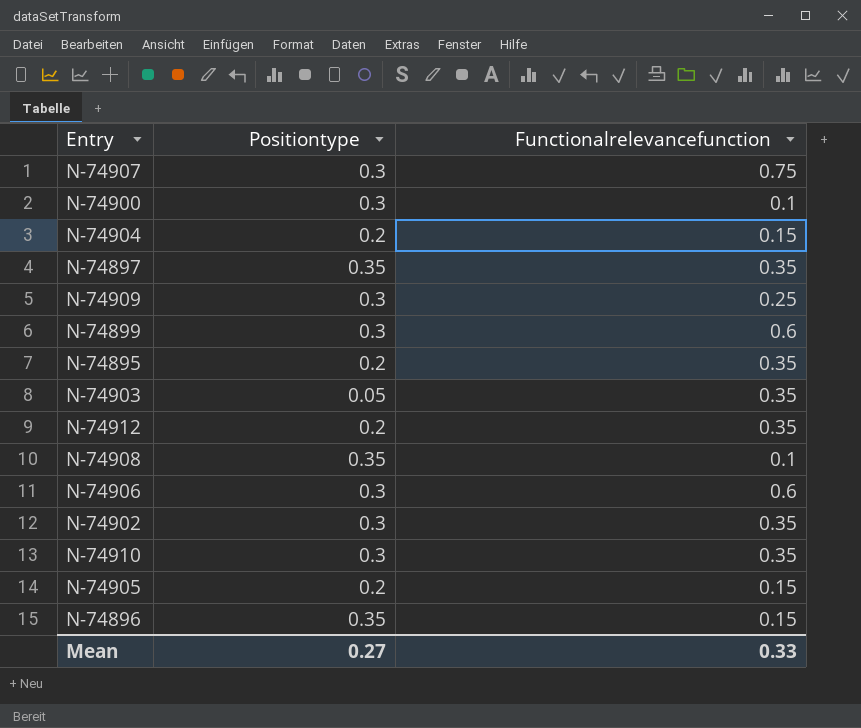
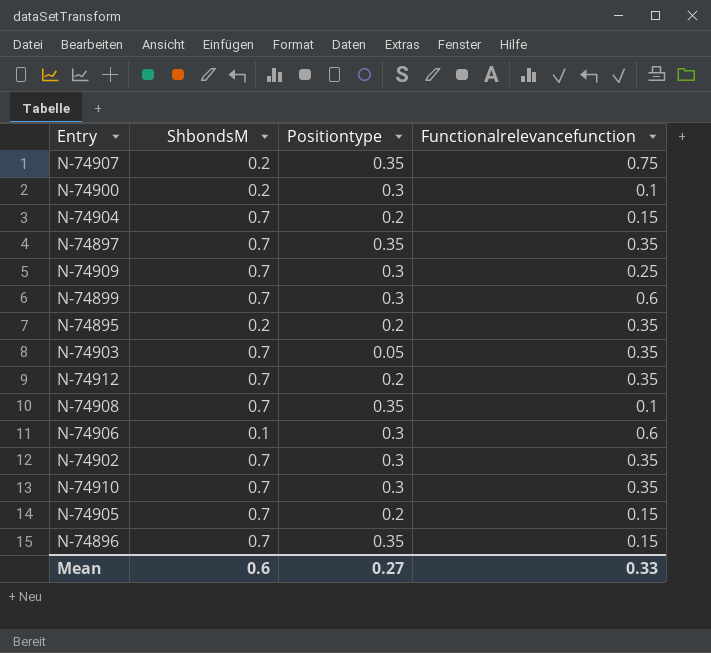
column ShbondsM | position: none -> 2
N-74907 | Positiontype: 0.3 -> 0.35

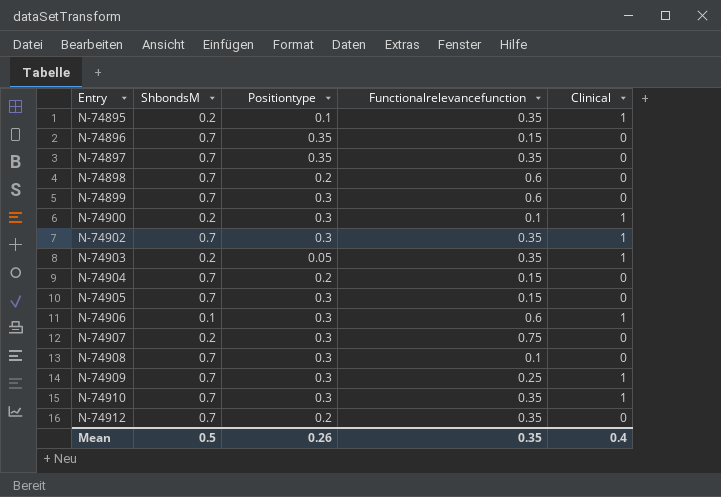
row order: none -> Entry ascending
column Clinical | position: none -> 5
N-74895 | Positiontype: 0.2 -> 0.1
row N-74898: none -> 0.7 | 0.2 | 0.6 | 0
N-74903 | ShbondsM: 0.7 -> 0.2
N-74905 | Positiontype: 0.2 -> 0.3
N-74907 | Positiontype: 0.35 -> 0.3
N-74908 | Positiontype: 0.35 -> 0.3
Mean | ShbondsM: 0.6 -> 0.5
Mean | Positiontype: 0.27 -> 0.26
Mean | Functionalrelevancefunction: 0.33 -> 0.35

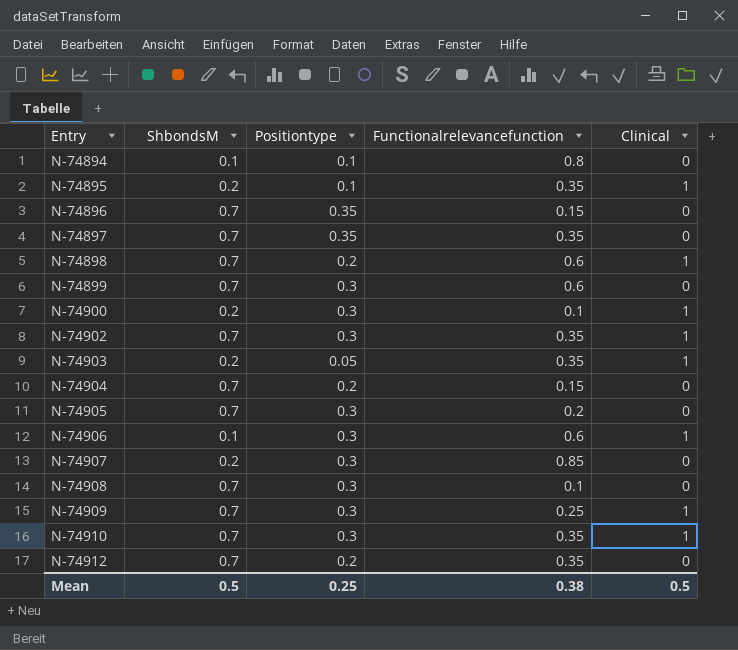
row N-74894: none -> 0.1 | 0.1 | 0.8 | 0
N-74898 | Clinical: 0 -> 1
N-74905 | Functionalrelevancefunction: 0.15 -> 0.2
N-74907 | Functionalrelevancefunction: 0.75 -> 0.85
Mean | Positiontype: 0.26 -> 0.25
Mean | Functionalrelevancefunction: 0.35 -> 0.38
Mean | Clinical: 0.4 -> 0.5

